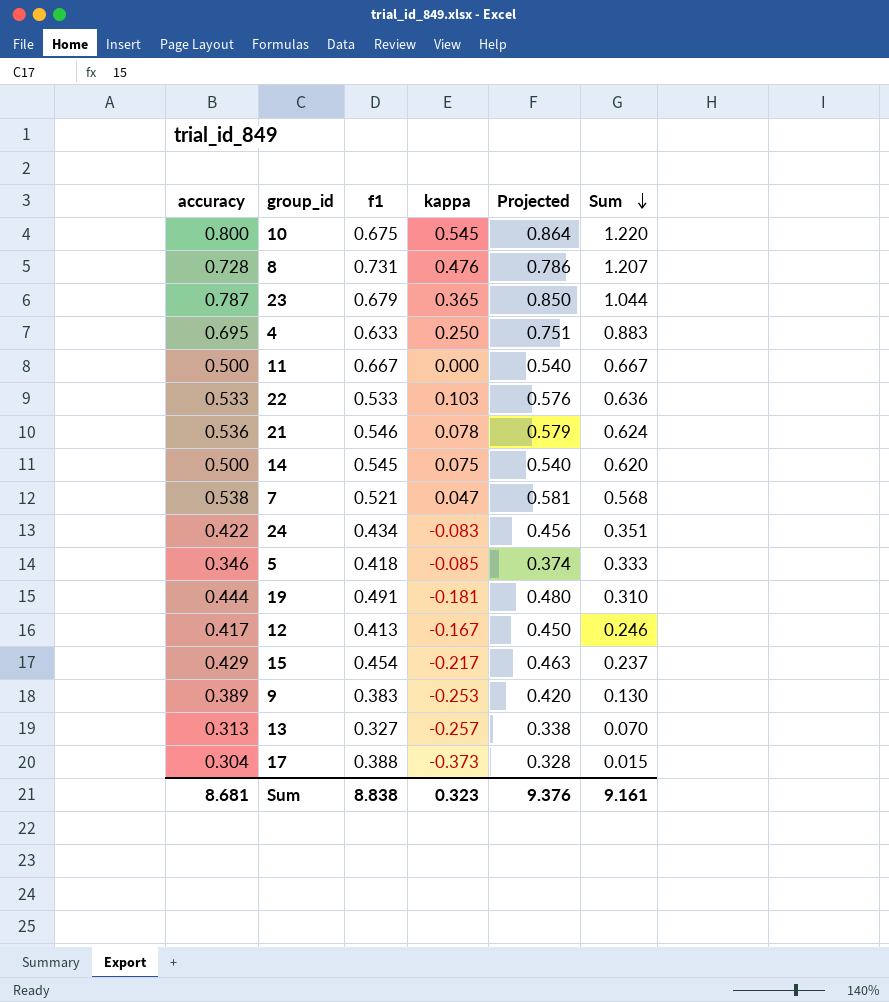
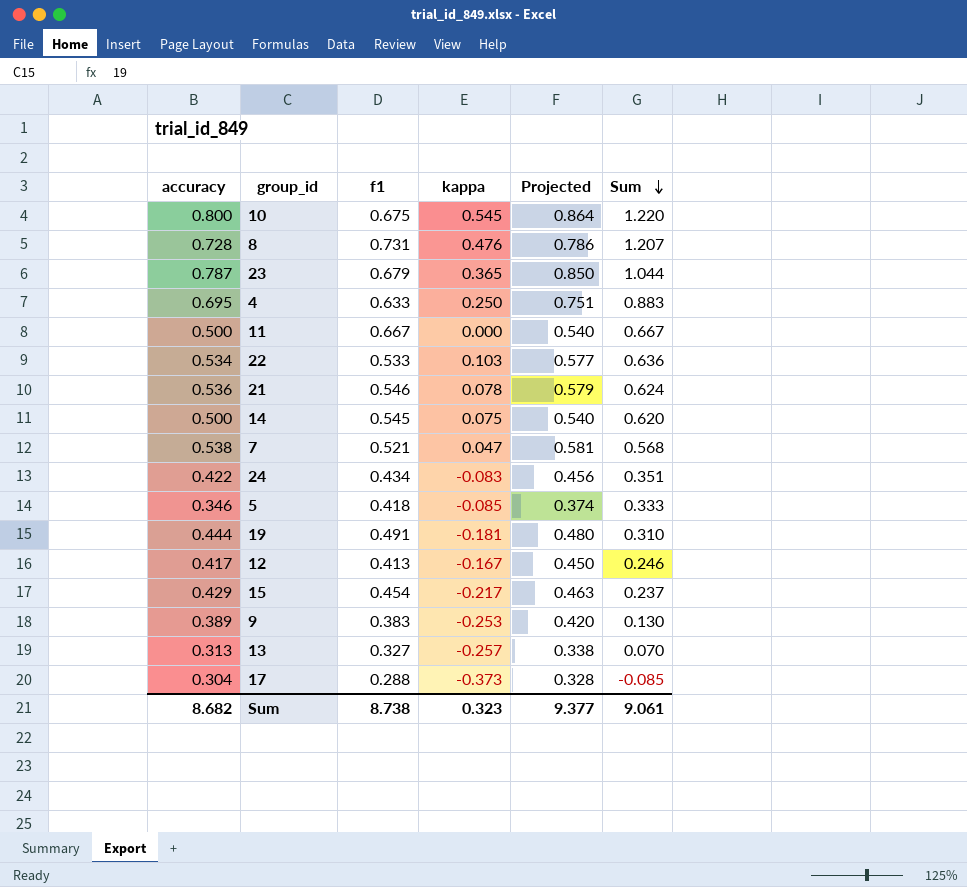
22 | accuracy: 0.533 -> 0.534
22 | Projected: 0.576 -> 0.577
17 | f1: 0.388 -> 0.288
17 | Sum: 0.015 -> -0.085
Sum | accuracy: 8.681 -> 8.682
Sum | f1: 8.838 -> 8.738
Sum | Projected: 9.376 -> 9.377
Sum | Sum: 9.161 -> 9.061

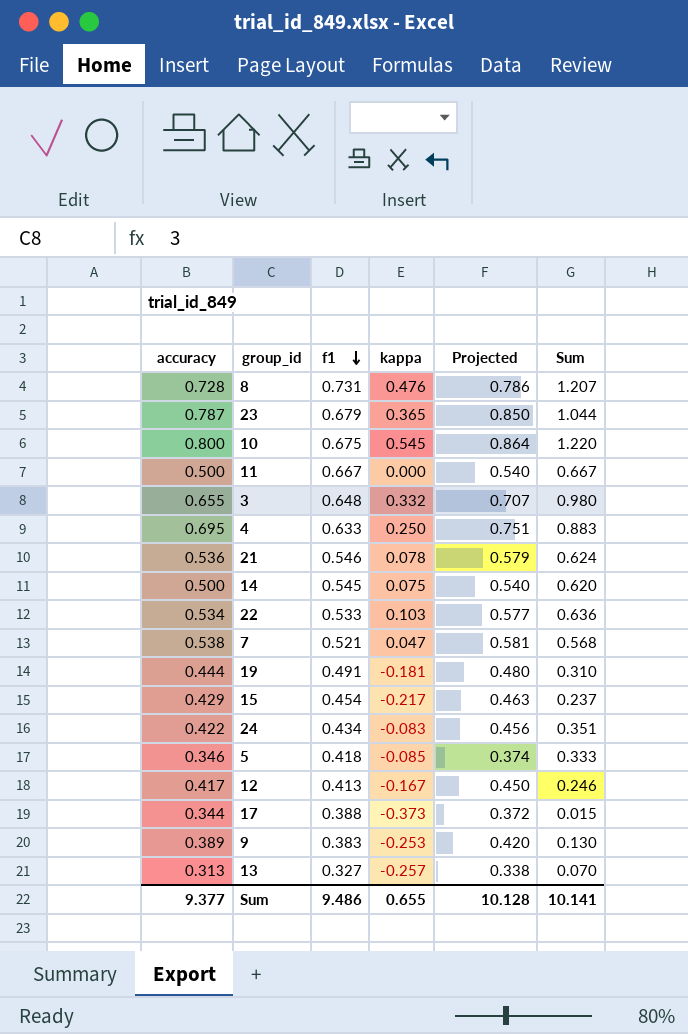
row order: Sum descending -> f1 descending
row 3: none -> 0.655 | 0.648 | 0.332 | 0.707 | 0.980
17 | accuracy: 0.304 -> 0.344
17 | f1: 0.288 -> 0.388
17 | Projected: 0.328 -> 0.372
17 | Sum: -0.085 -> 0.015
Sum | accuracy: 8.682 -> 9.377
Sum | f1: 8.738 -> 9.486
Sum | kappa: 0.323 -> 0.655
Sum | Projected: 9.377 -> 10.128
Sum | Sum: 9.061 -> 10.141

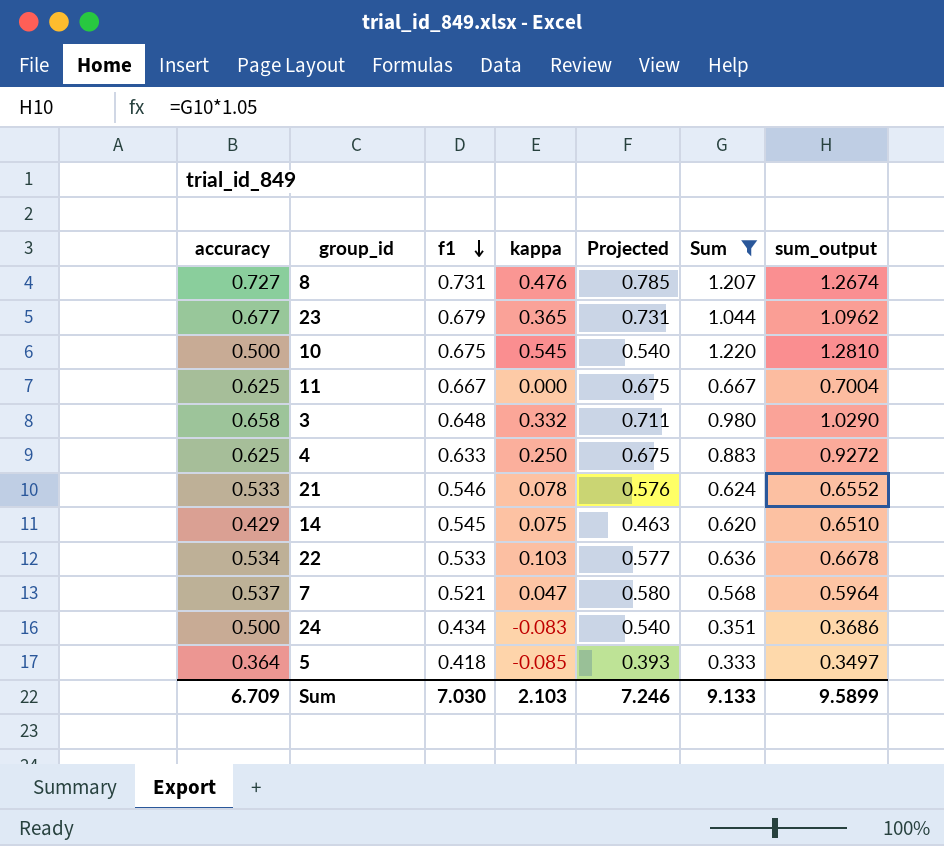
filter: none -> Sum >= 0.333
column sum_output | formula: none -> [Sum] * 1.05
8 | accuracy: 0.728 -> 0.727
8 | Projected: 0.786 -> 0.785
23 | accuracy: 0.787 -> 0.677
23 | Projected: 0.850 -> 0.731
10 | accuracy: 0.800 -> 0.500
10 | Projected: 0.864 -> 0.540
11 | accuracy: 0.500 -> 0.625
11 | Projected: 0.540 -> 0.675
3 | accuracy: 0.655 -> 0.658
3 | Projected: 0.707 -> 0.711
4 | accuracy: 0.695 -> 0.625
4 | Projected: 0.751 -> 0.675
21 | accuracy: 0.536 -> 0.533
21 | Projected: 0.579 -> 0.576
14 | accuracy: 0.500 -> 0.429
14 | Projected: 0.540 -> 0.463
7 | accuracy: 0.538 -> 0.537
7 | Projected: 0.581 -> 0.580
24 | accuracy: 0.422 -> 0.500
24 | Projected: 0.456 -> 0.540
5 | accuracy: 0.346 -> 0.364
5 | Projected: 0.374 -> 0.393
Sum | accuracy: 9.377 -> 6.709
Sum | f1: 9.486 -> 7.030
Sum | kappa: 0.655 -> 2.103
Sum | Projected: 10.128 -> 7.246
Sum | Sum: 10.141 -> 9.133

